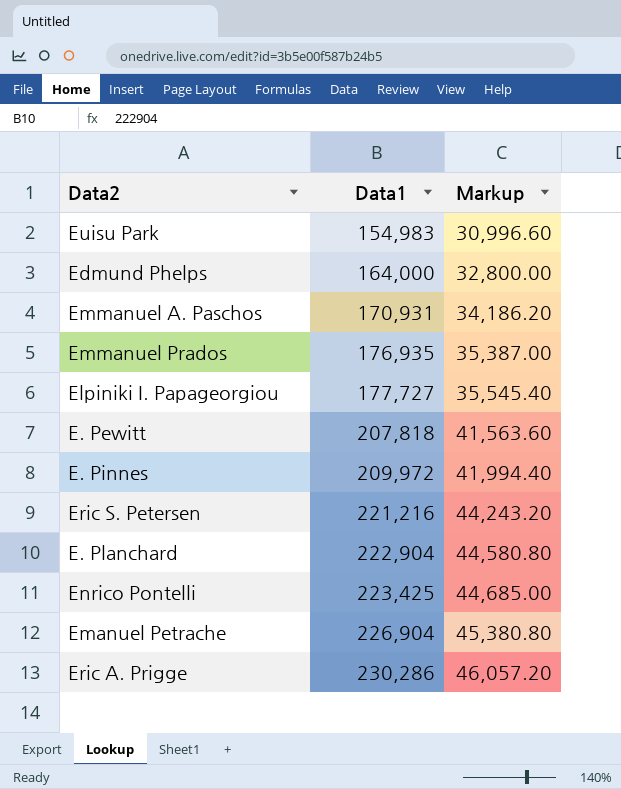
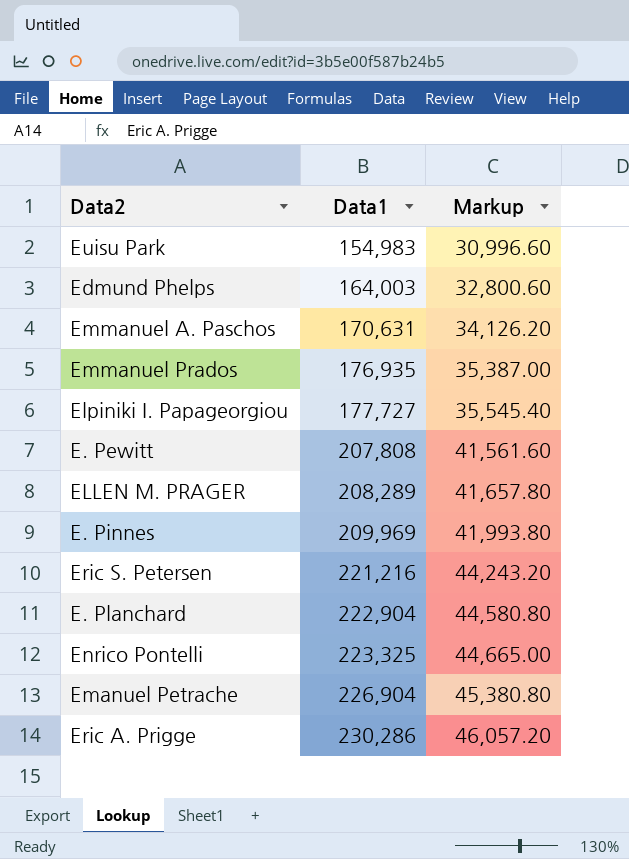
Edmund Phelps | Data1: 164,000 -> 164,003
Edmund Phelps | Markup: 32,800.00 -> 32,800.60
Emmanuel A. Paschos | Data1: 170,931 -> 170,631
Emmanuel A. Paschos | Markup: 34,186.20 -> 34,126.20
E. Pewitt | Data1: 207,818 -> 207,808
E. Pewitt | Markup: 41,563.60 -> 41,561.60
row ELLEN M. PRAGER: none -> 208,289 | 41,657.80
E. Pinnes | Data1: 209,972 -> 209,969
E. Pinnes | Markup: 41,994.40 -> 41,993.80
Enrico Pontelli | Data1: 223,425 -> 223,325
Enrico Pontelli | Markup: 44,685.00 -> 44,665.00

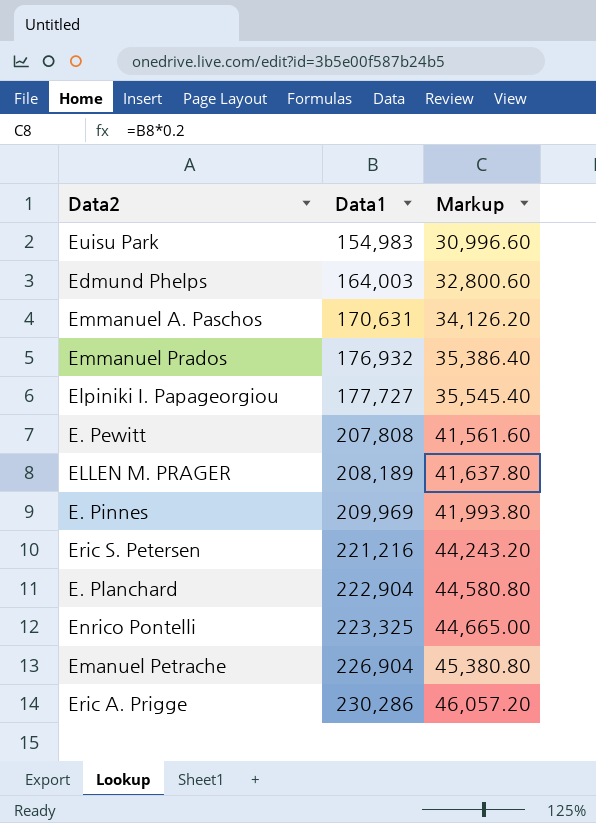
Emmanuel Prados | Data1: 176,935 -> 176,932
Emmanuel Prados | Markup: 35,387.00 -> 35,386.40
ELLEN M. PRAGER | Data1: 208,289 -> 208,189
ELLEN M. PRAGER | Markup: 41,657.80 -> 41,637.80

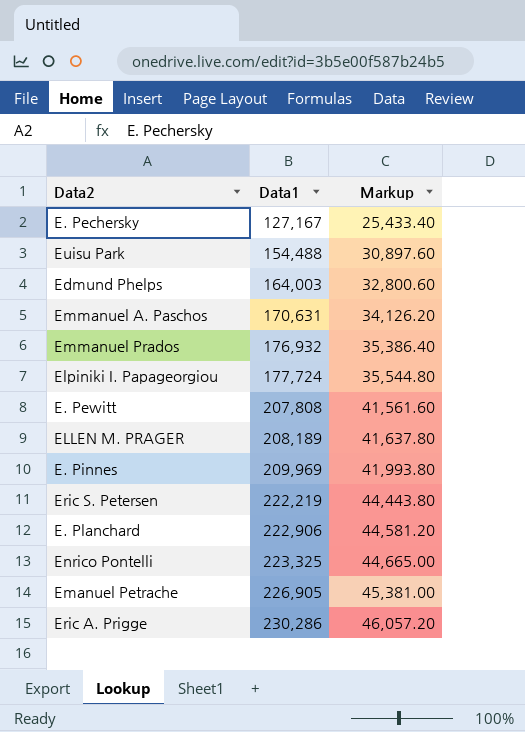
row E. Pechersky: none -> 127,167 | 25,433.40
Euisu Park | Data1: 154,983 -> 154,488
Euisu Park | Markup: 30,996.60 -> 30,897.60
Elpiniki I. Papageorgiou | Data1: 177,727 -> 177,724
Elpiniki I. Papageorgiou | Markup: 35,545.40 -> 35,544.80
Eric S. Petersen | Data1: 221,216 -> 222,219
Eric S. Petersen | Markup: 44,243.20 -> 44,443.80
E. Planchard | Data1: 222,904 -> 222,906
E. Planchard | Markup: 44,580.80 -> 44,581.20
Emanuel Petrache | Data1: 226,904 -> 226,905
Emanuel Petrache | Markup: 45,380.80 -> 45,381.00

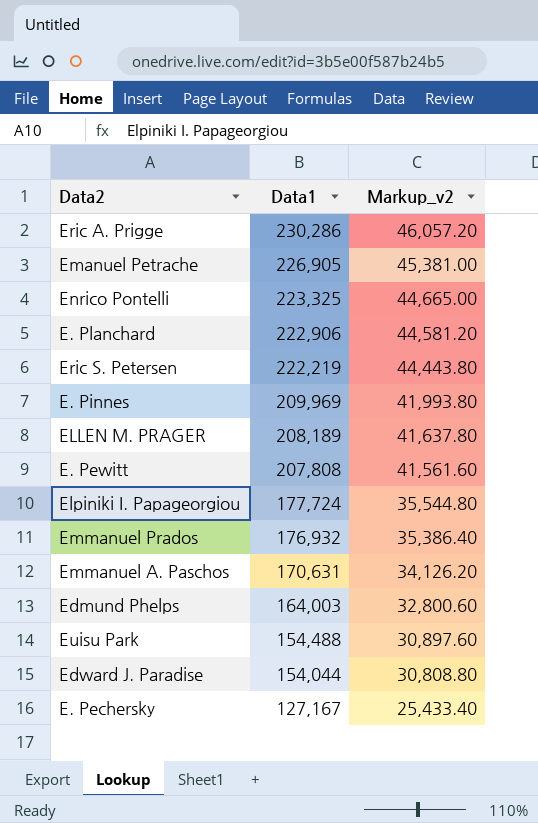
row order: Data1 ascending -> Data1 descending
column name: Markup -> Markup_v2
row Edward J. Paradise: none -> 154,044 | 30,808.80

